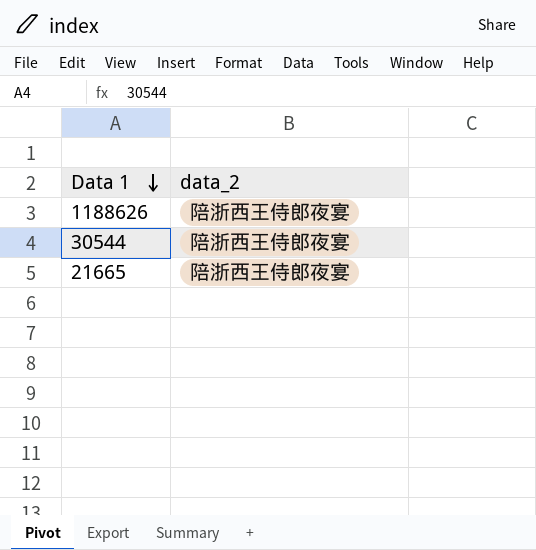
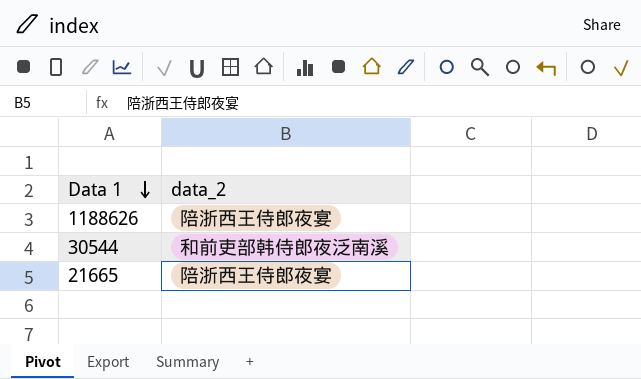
30544 | data_2: 陪浙西王侍郎夜宴 -> 和前吏部韩侍郎夜泛南溪

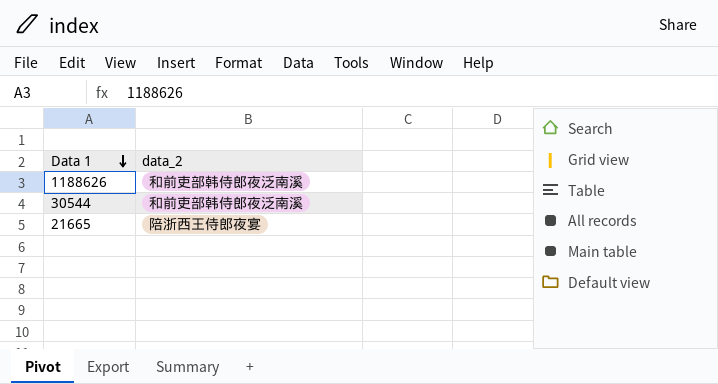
1188626 | data_2: 陪浙西王侍郎夜宴 -> 和前吏部韩侍郎夜泛南溪

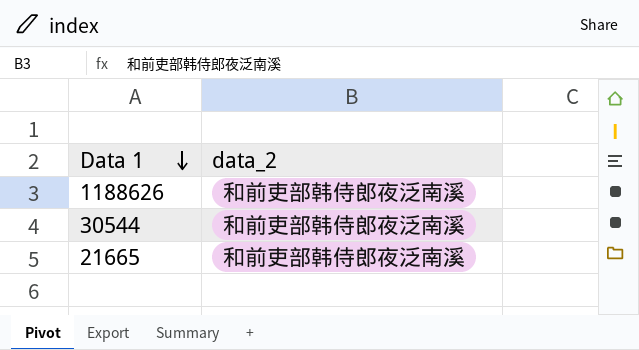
21665 | data_2: 陪浙西王侍郎夜宴 -> 和前吏部韩侍郎夜泛南溪

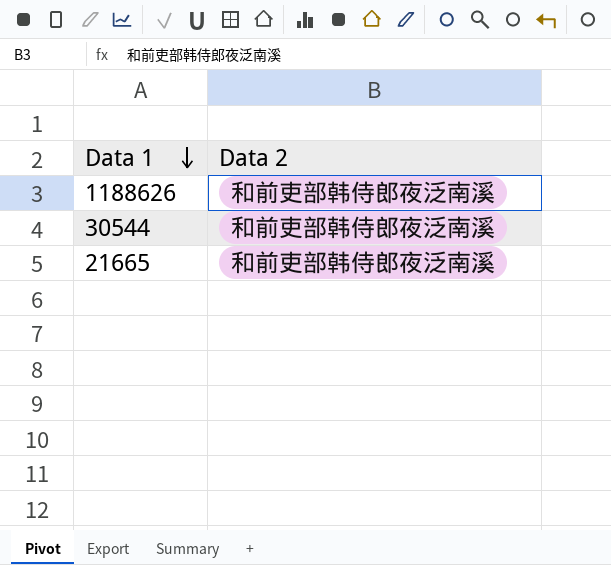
column name: data_2 -> Data 2

